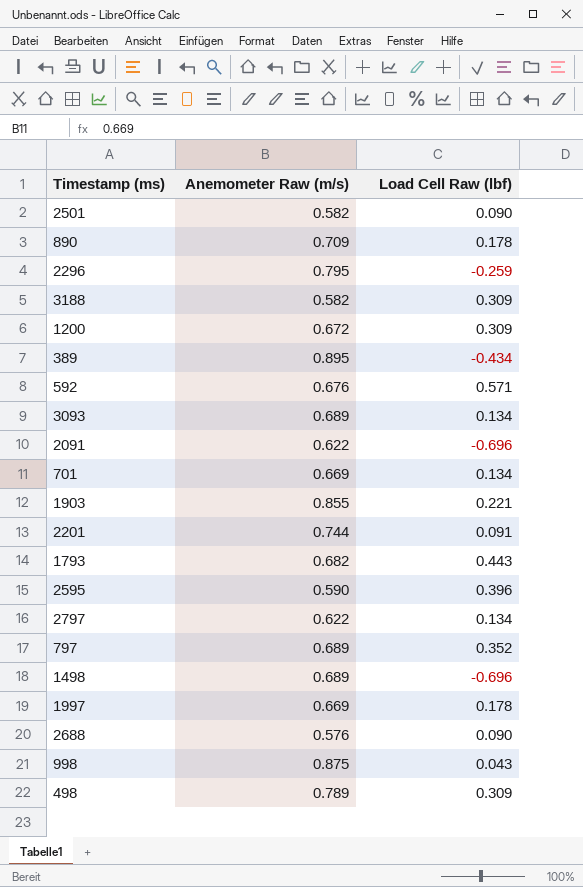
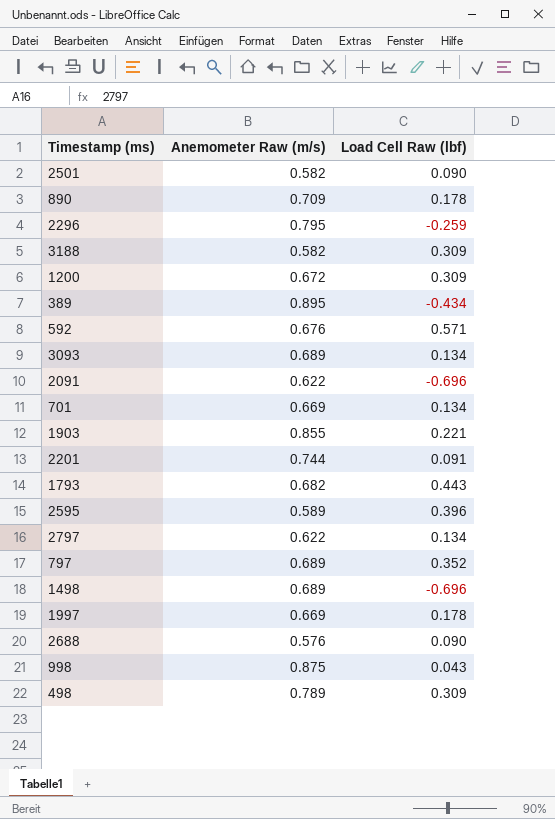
2595 | Anemometer Raw (m/s): 0.590 -> 0.589

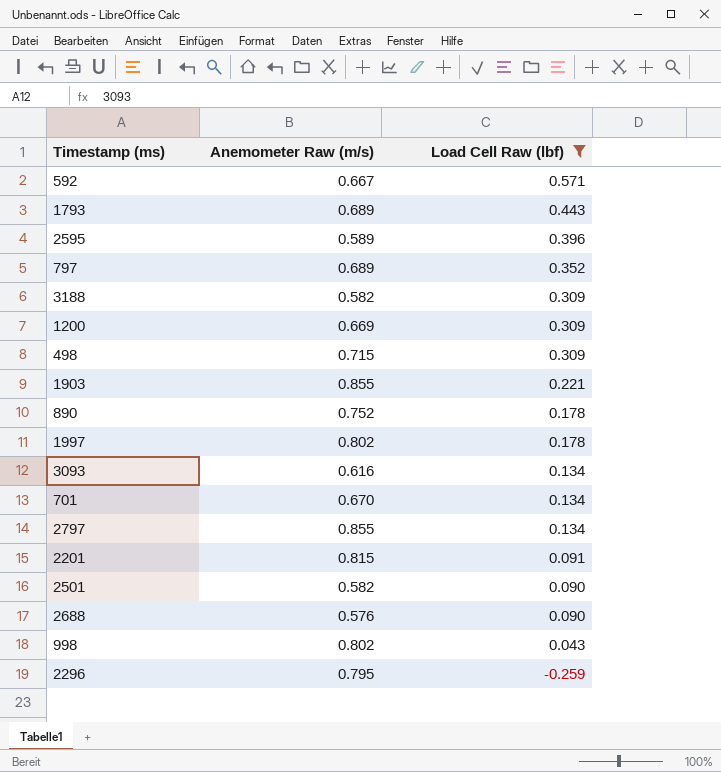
filter: none -> Load Cell Raw (lbf) >= -0.259
row order: none -> Load Cell Raw (lbf) descending
592 | Anemometer Raw (m/s): 0.676 -> 0.667
1793 | Anemometer Raw (m/s): 0.682 -> 0.689
1200 | Anemometer Raw (m/s): 0.672 -> 0.669
498 | Anemometer Raw (m/s): 0.789 -> 0.715
890 | Anemometer Raw (m/s): 0.709 -> 0.752
1997 | Anemometer Raw (m/s): 0.669 -> 0.802
3093 | Anemometer Raw (m/s): 0.689 -> 0.616
701 | Anemometer Raw (m/s): 0.669 -> 0.670
2797 | Anemometer Raw (m/s): 0.622 -> 0.855
2201 | Anemometer Raw (m/s): 0.744 -> 0.815
998 | Anemometer Raw (m/s): 0.875 -> 0.802

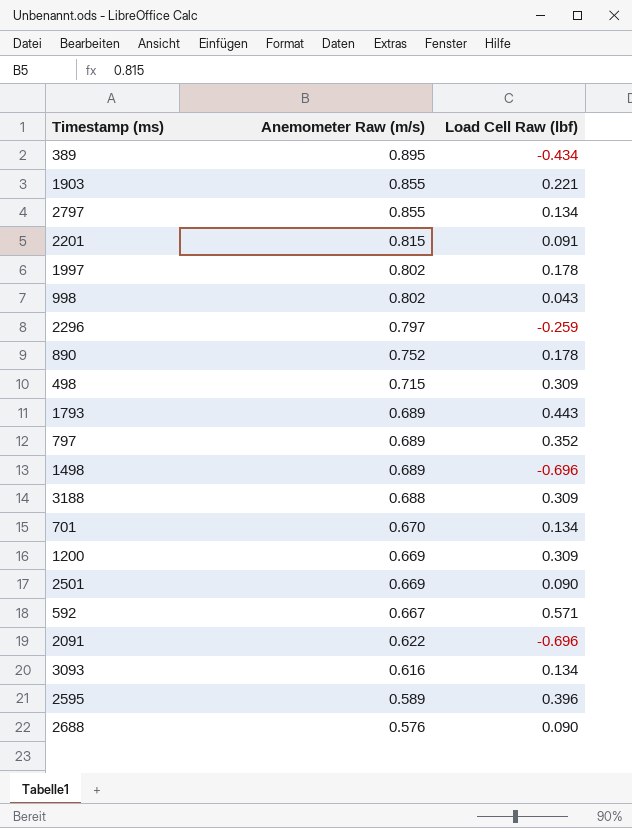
filter: Load Cell Raw (lbf) >= -0.259 -> none
row order: Load Cell Raw (lbf) descending -> Anemometer Raw (m/s) descending
2296 | Anemometer Raw (m/s): 0.795 -> 0.797
3188 | Anemometer Raw (m/s): 0.582 -> 0.688
2501 | Anemometer Raw (m/s): 0.582 -> 0.669

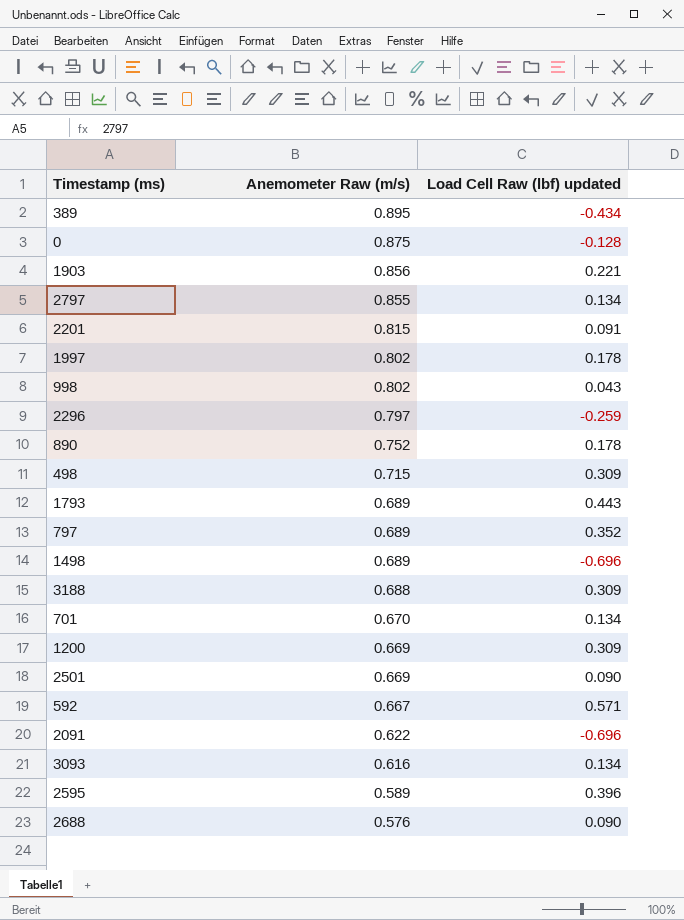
column name: Load Cell Raw (lbf) -> Load Cell Raw (lbf) updated
row 0: none -> 0.875 | -0.128
1903 | Anemometer Raw (m/s): 0.855 -> 0.856

